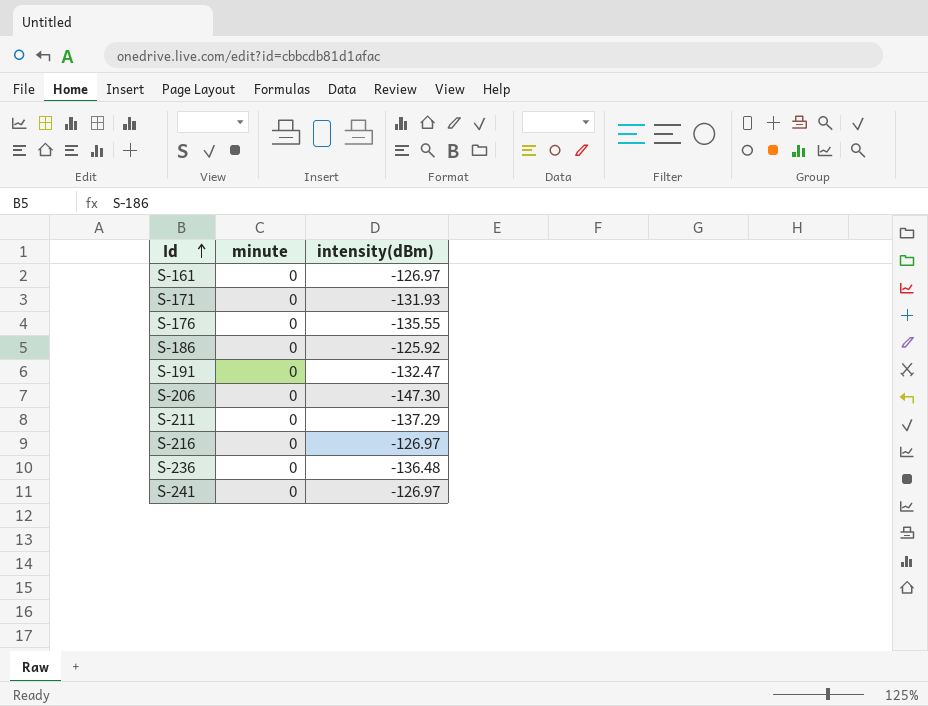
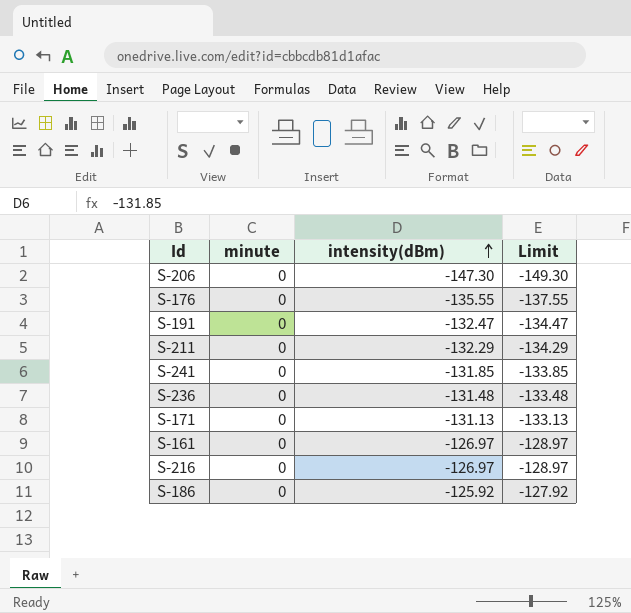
row order: Id ascending -> intensity(dBm) ascending
column Limit | formula: none -> [intensity(dBm)] - 2
S-211 | intensity(dBm): -137.29 -> -132.29
S-241 | intensity(dBm): -126.97 -> -131.85
S-236 | intensity(dBm): -136.48 -> -131.48
S-171 | intensity(dBm): -131.93 -> -131.13

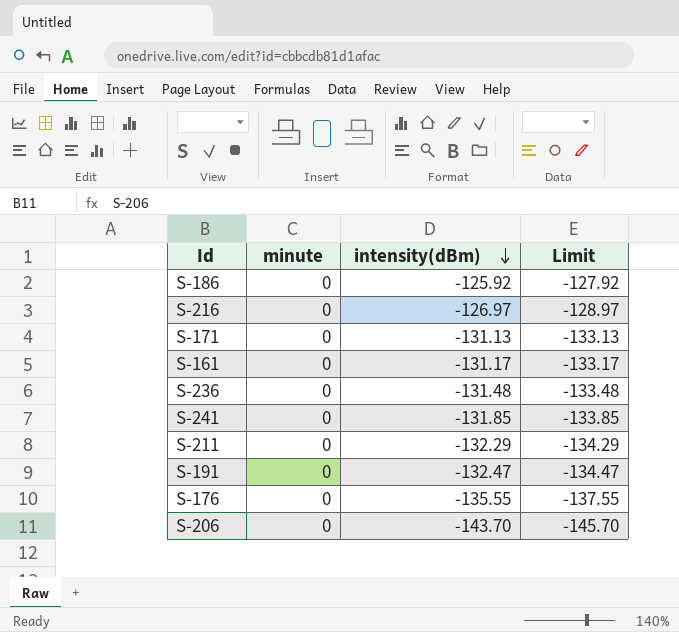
row order: intensity(dBm) ascending -> intensity(dBm) descending
S-161 | intensity(dBm): -126.97 -> -131.17
S-161 | Limit: -128.97 -> -133.17
S-206 | intensity(dBm): -147.30 -> -143.70
S-206 | Limit: -149.30 -> -145.70

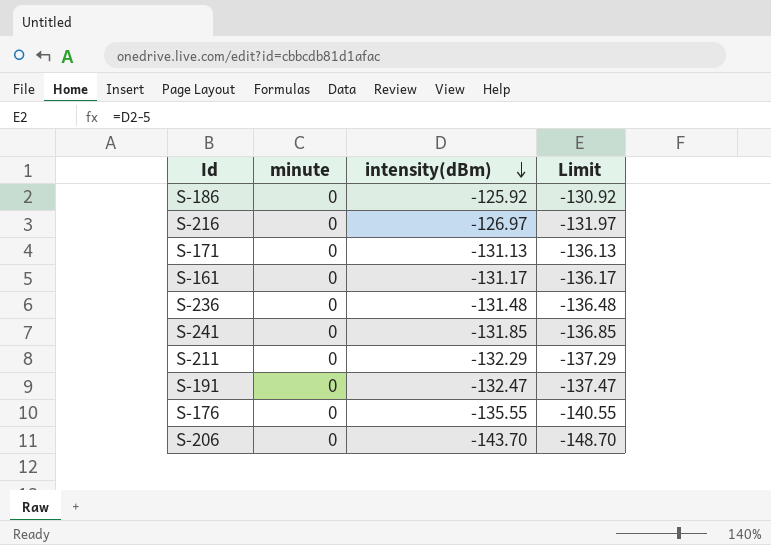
column Limit | formula: [intensity(dBm)] - 2 -> [intensity(dBm)] - 5

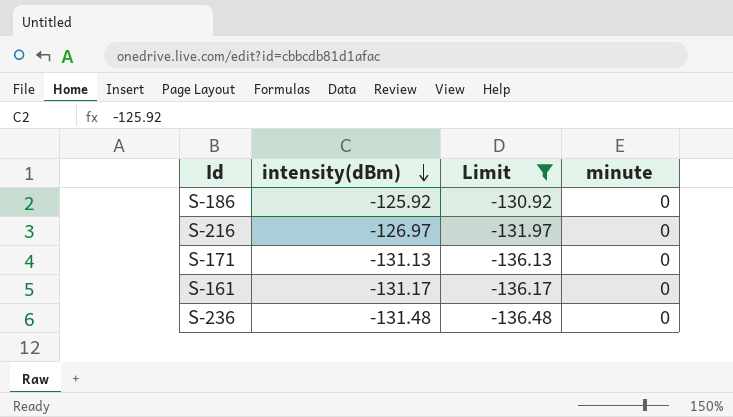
filter: none -> Limit >= -136.48
column minute | position: 2 -> 4

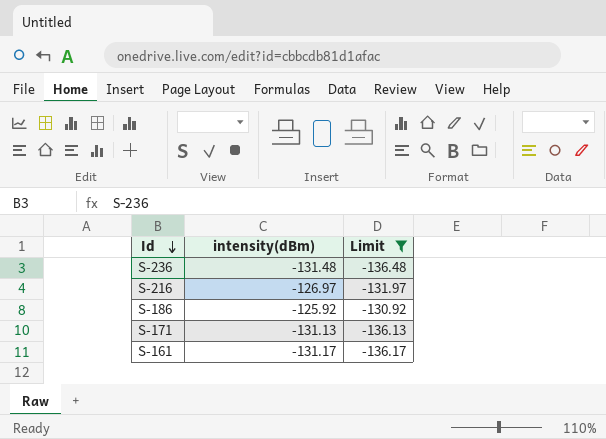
row order: intensity(dBm) descending -> Id descending
column minute | position: 4 -> none

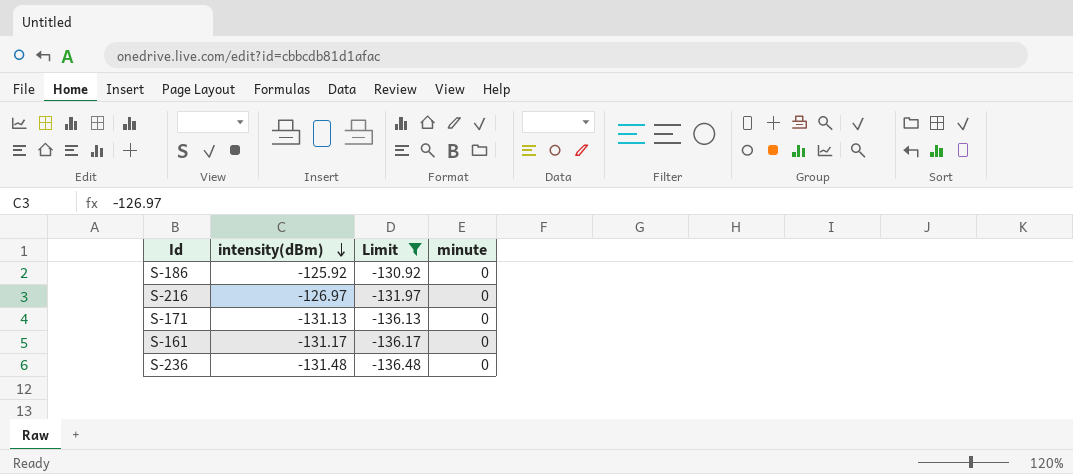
row order: Id descending -> intensity(dBm) descending
column minute | position: none -> 4

